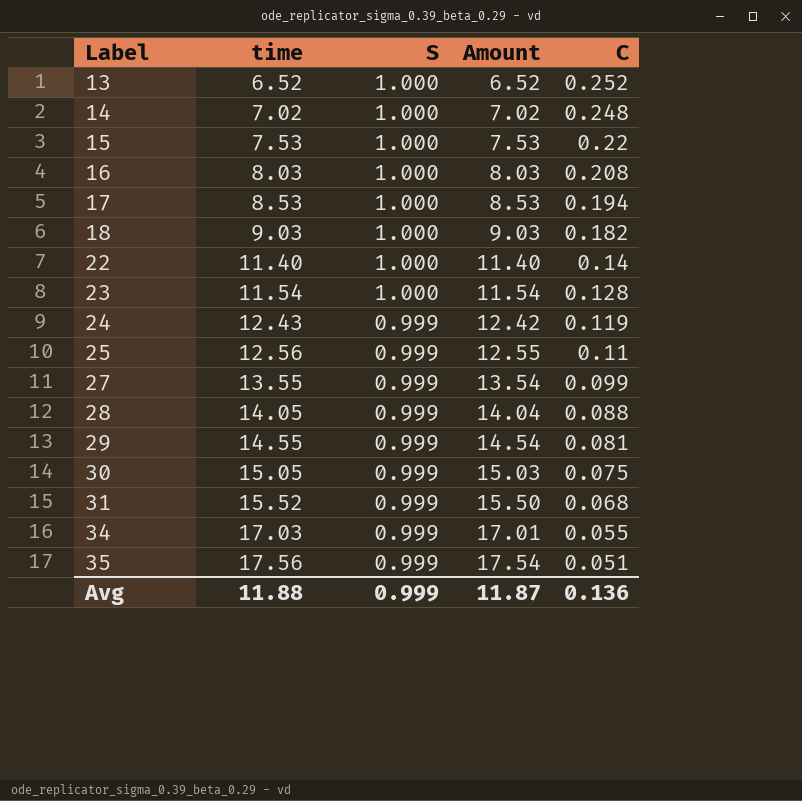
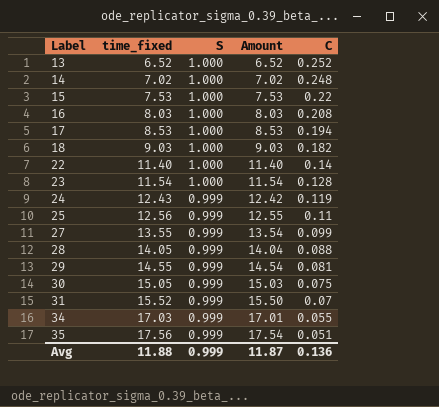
column name: time -> time_fixed
31 | C: 0.068 -> 0.07

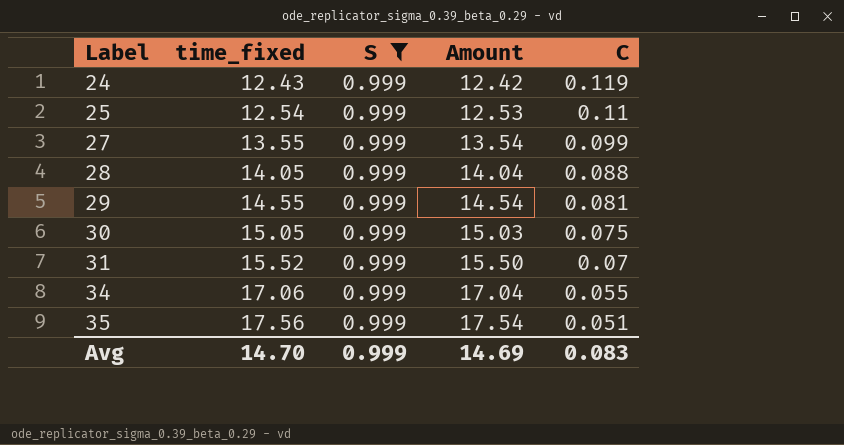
filter: none -> S = 0.999
25 | time_fixed: 12.56 -> 12.54
25 | Amount: 12.55 -> 12.53
34 | time_fixed: 17.03 -> 17.06
34 | Amount: 17.01 -> 17.04
Avg | time_fixed: 11.88 -> 14.70
Avg | Amount: 11.87 -> 14.69
Avg | C: 0.136 -> 0.083

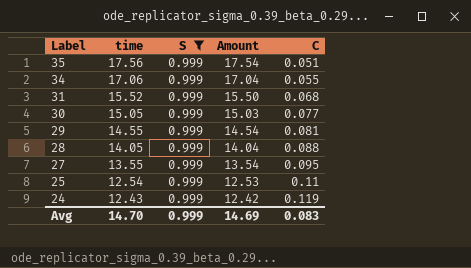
row order: Label ascending -> Label descending
column name: time_fixed -> time
31 | C: 0.07 -> 0.068
30 | C: 0.075 -> 0.077
27 | C: 0.099 -> 0.095

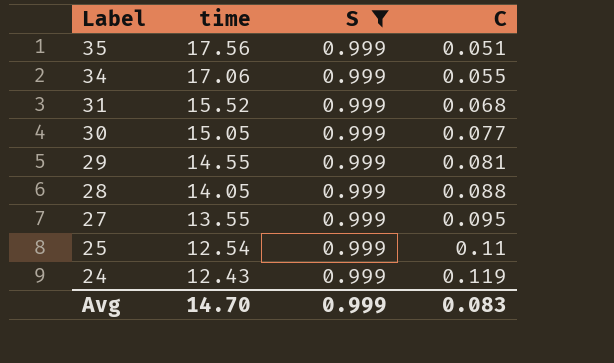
column Amount | formula: [time] * [S] -> none

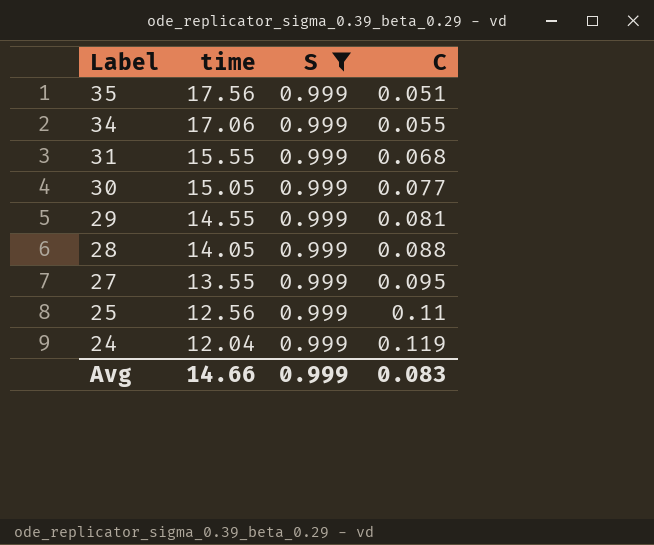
31 | time: 15.52 -> 15.55
25 | time: 12.54 -> 12.56
24 | time: 12.43 -> 12.04
Avg | time: 14.70 -> 14.66

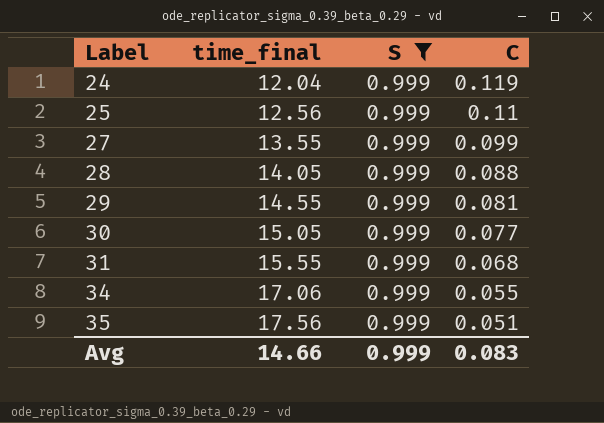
row order: Label descending -> Label ascending
column name: time -> time_final
27 | C: 0.095 -> 0.099

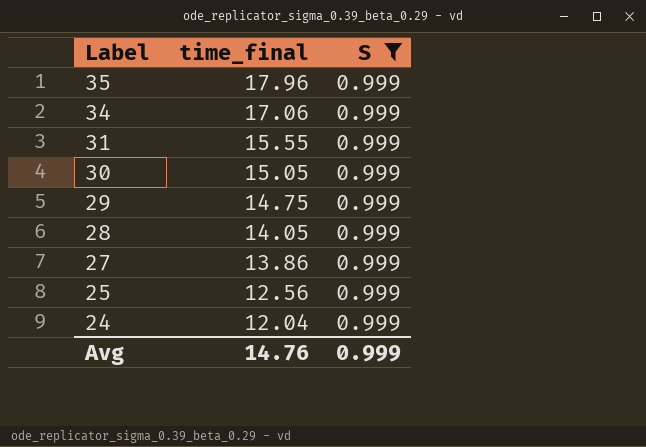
row order: Label ascending -> Label descending
column C | position: 4 -> none
35 | time_final: 17.56 -> 17.96
29 | time_final: 14.55 -> 14.75
27 | time_final: 13.55 -> 13.86
Avg | time_final: 14.66 -> 14.76

